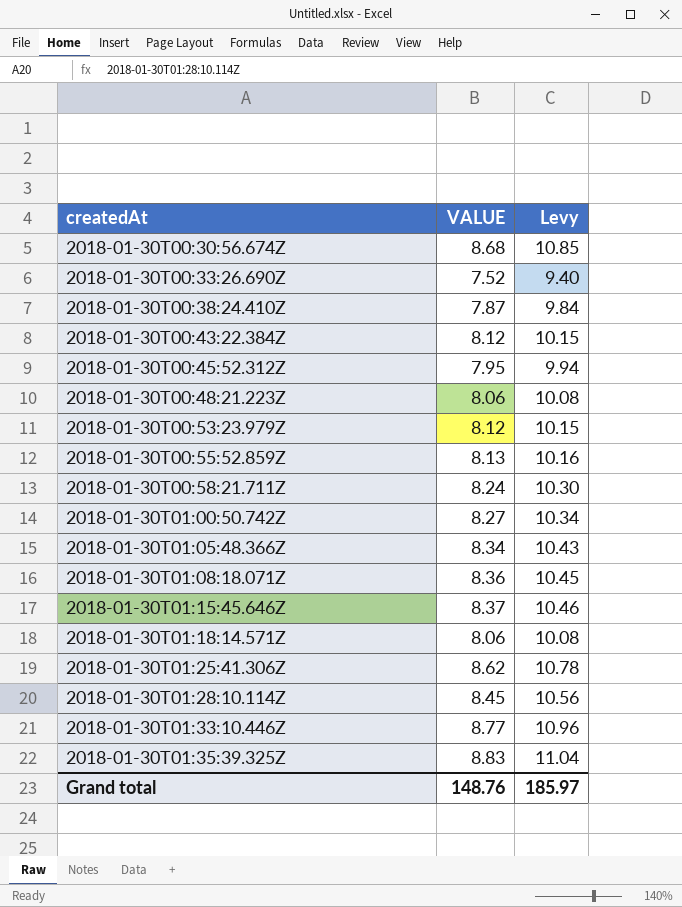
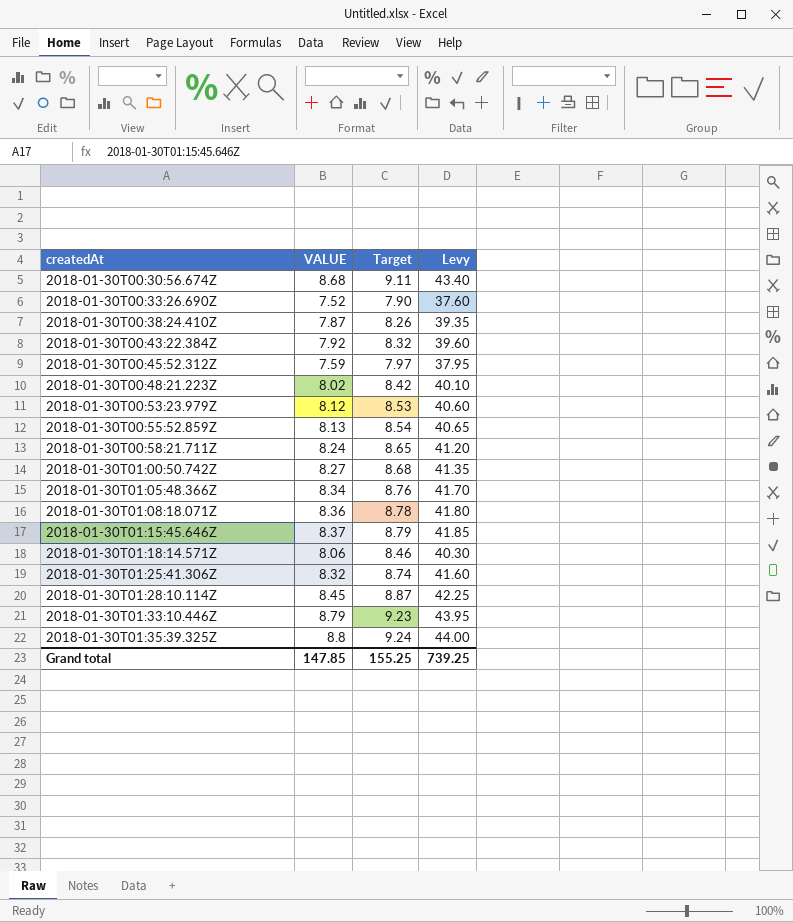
column Target | formula: none -> [VALUE] * 1.05
column Levy | formula: [VALUE] * 1.25 -> [VALUE] * 5
2018-01-30T00:43:22.384Z | VALUE: 8.12 -> 7.92
2018-01-30T00:45:52.312Z | VALUE: 7.95 -> 7.59
2018-01-30T00:48:21.223Z | VALUE: 8.06 -> 8.02
2018-01-30T01:25:41.306Z | VALUE: 8.62 -> 8.32
2018-01-30T01:33:10.446Z | VALUE: 8.77 -> 8.79
2018-01-30T01:35:39.325Z | VALUE: 8.83 -> 8.8
Grand total | VALUE: 148.76 -> 147.85
Grand total | Levy: 185.97 -> 739.25

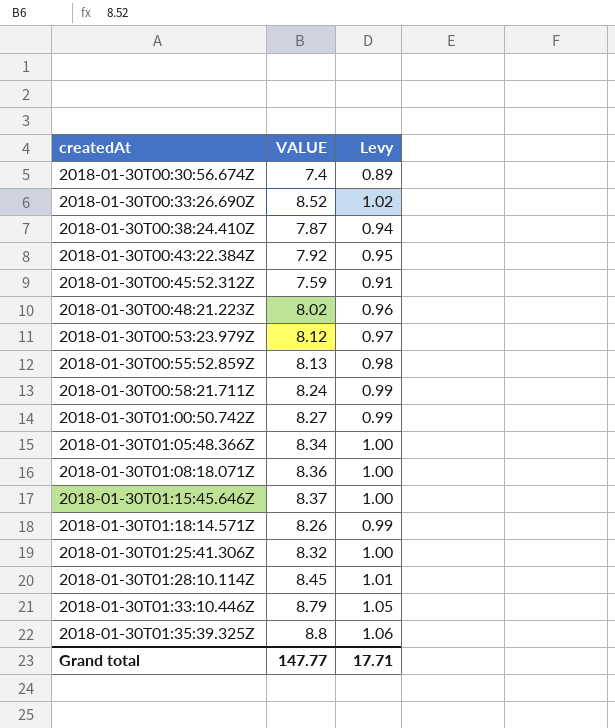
column Target | formula: [VALUE] * 1.05 -> none
column Levy | formula: [VALUE] * 5 -> [VALUE] * 0.12
2018-01-30T00:30:56.674Z | VALUE: 8.68 -> 7.4
2018-01-30T00:33:26.690Z | VALUE: 7.52 -> 8.52
2018-01-30T01:18:14.571Z | VALUE: 8.06 -> 8.26
Grand total | VALUE: 147.85 -> 147.77
Grand total | Levy: 739.25 -> 17.71

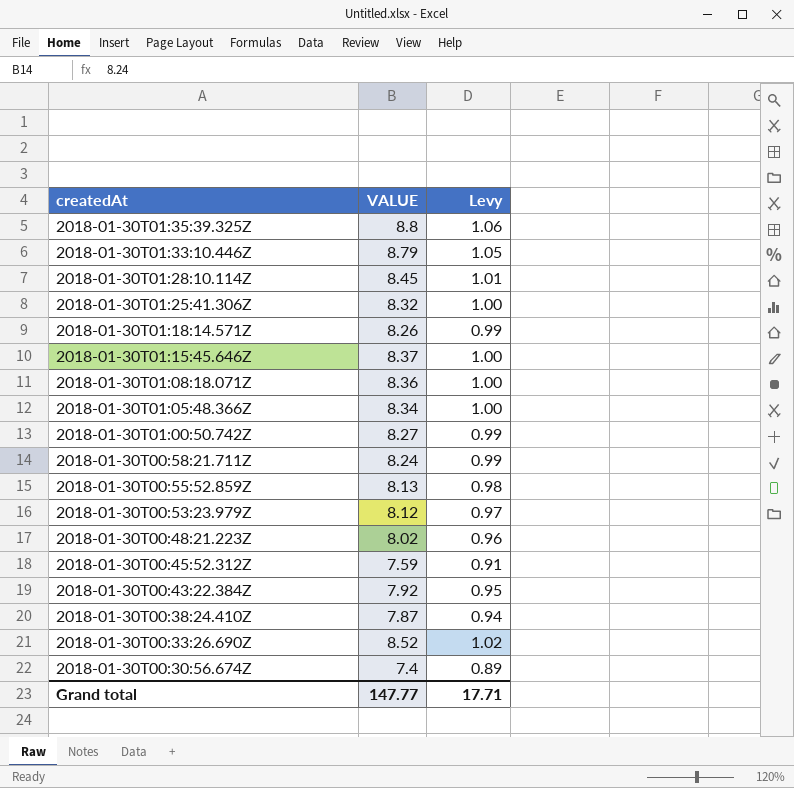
row order: createdAt ascending -> createdAt descending

